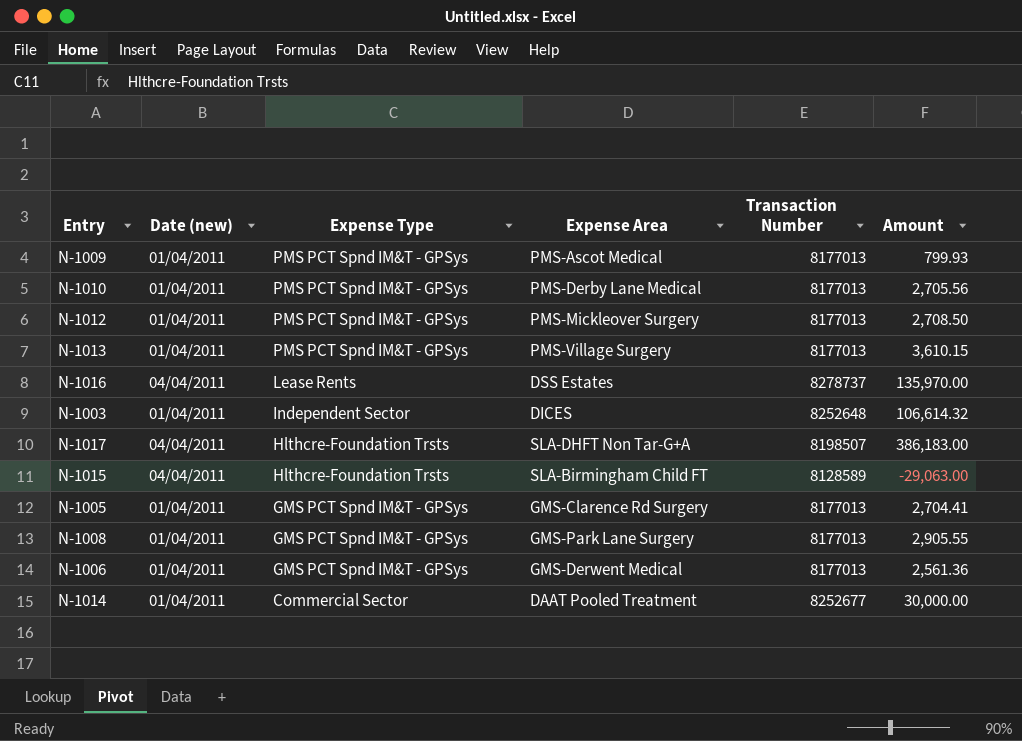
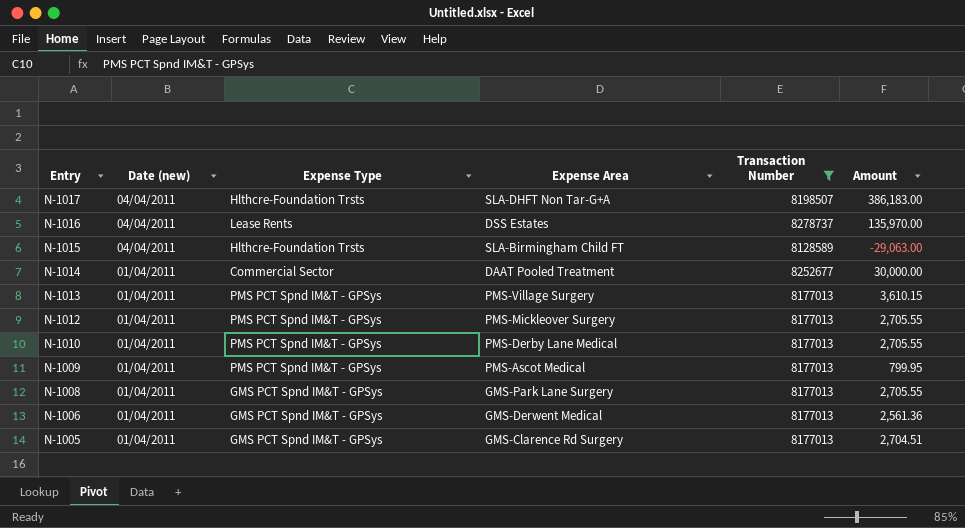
filter: none -> Transaction Number != 8252648
row order: Expense Type descending -> Entry descending
N-1012 | Amount: 2,708.50 -> 2,705.55
N-1010 | Amount: 2,705.56 -> 2,705.55
N-1009 | Amount: 799.93 -> 799.95
N-1008 | Amount: 2,905.55 -> 2,705.55
N-1005 | Amount: 2,704.41 -> 2,704.51

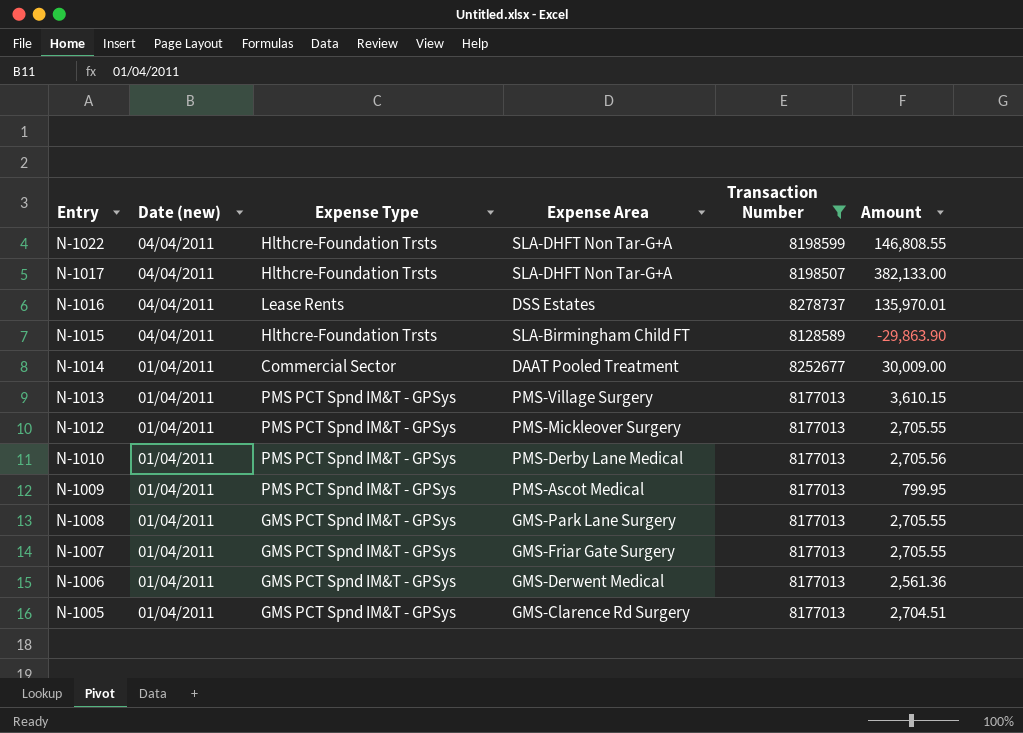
row N-1022: none -> 04/04/2011 | Hlthcre-Foundation Trsts | SLA-DHFT Non Tar-G+A | 8198599 | 146,808.55
N-1017 | Amount: 386,183.00 -> 382,133.00
N-1016 | Amount: 135,970.00 -> 135,970.01
N-1015 | Amount: -29,063.00 -> -29,863.90
N-1014 | Amount: 30,000.00 -> 30,009.00
N-1010 | Amount: 2,705.55 -> 2,705.56
row N-1007: none -> 01/04/2011 | GMS PCT Spnd IM&T - GPSys | GMS-Friar Gate Surgery | 8177013 | 2,705.55

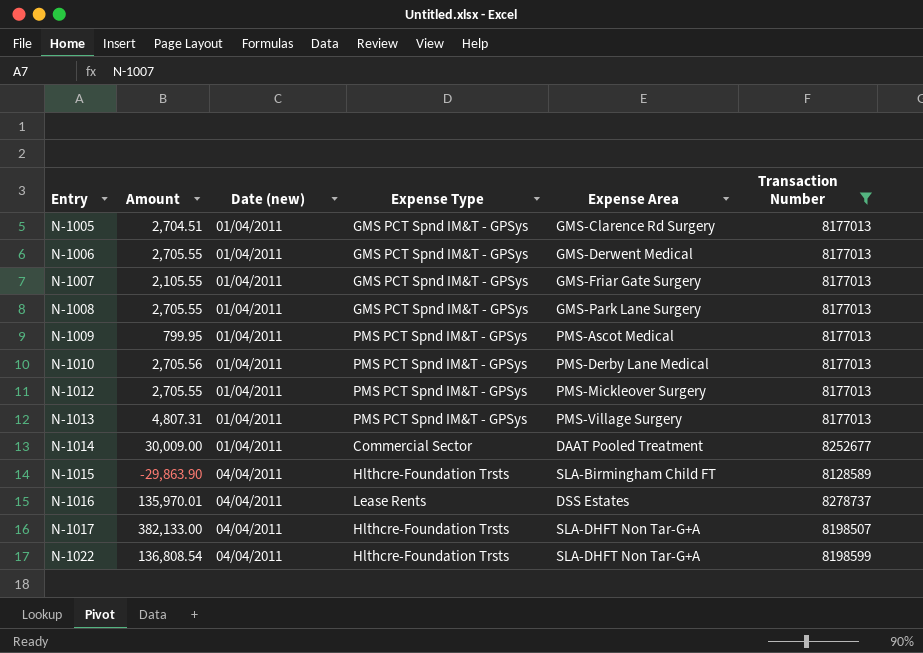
row order: Entry descending -> Entry ascending
column Amount | position: 6 -> 2
N-1006 | Amount: 2,561.36 -> 2,705.55
N-1007 | Amount: 2,705.55 -> 2,105.55
N-1013 | Amount: 3,610.15 -> 4,807.31
N-1022 | Amount: 146,808.55 -> 136,808.54

